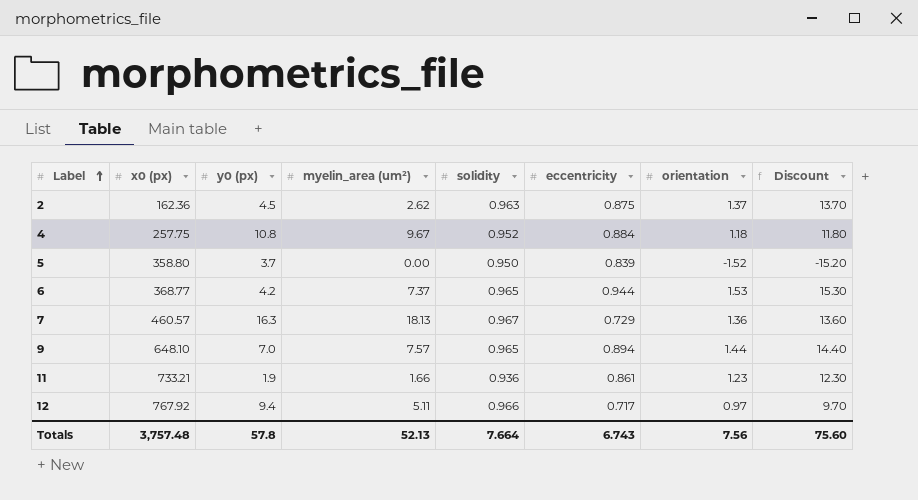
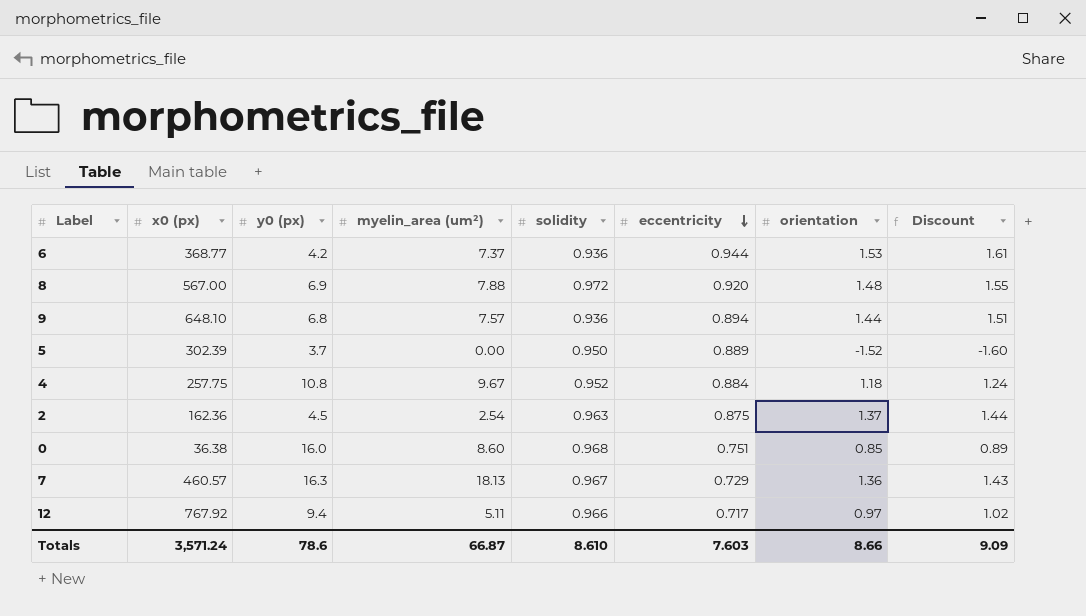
row order: Label ascending -> eccentricity descending
column Discount | formula: [orientation] * 10 -> [orientation] * 1.05
row 11: 733.21 | 1.9 | 1.66 | 0.936 | 0.861 | 1.23 | 12.30 -> none
6 | solidity: 0.965 -> 0.936
row 8: none -> 567.00 | 6.9 | 7.88 | 0.972 | 0.920 | 1.48 | 1.55
9 | y0 (px): 7.0 -> 6.8
9 | solidity: 0.965 -> 0.936
5 | x0 (px): 358.80 -> 302.39
5 | eccentricity: 0.839 -> 0.889
2 | myelin_area (um²): 2.62 -> 2.54
row 0: none -> 36.38 | 16.0 | 8.60 | 0.968 | 0.751 | 0.85 | 0.89
Totals | x0 (px): 3,757.48 -> 3,571.24
Totals | y0 (px): 57.8 -> 78.6
Totals | myelin_area (um²): 52.13 -> 66.87
Totals | solidity: 7.664 -> 8.610
Totals | eccentricity: 6.743 -> 7.603
Totals | orientation: 7.56 -> 8.66
Totals | Discount: 75.60 -> 9.09

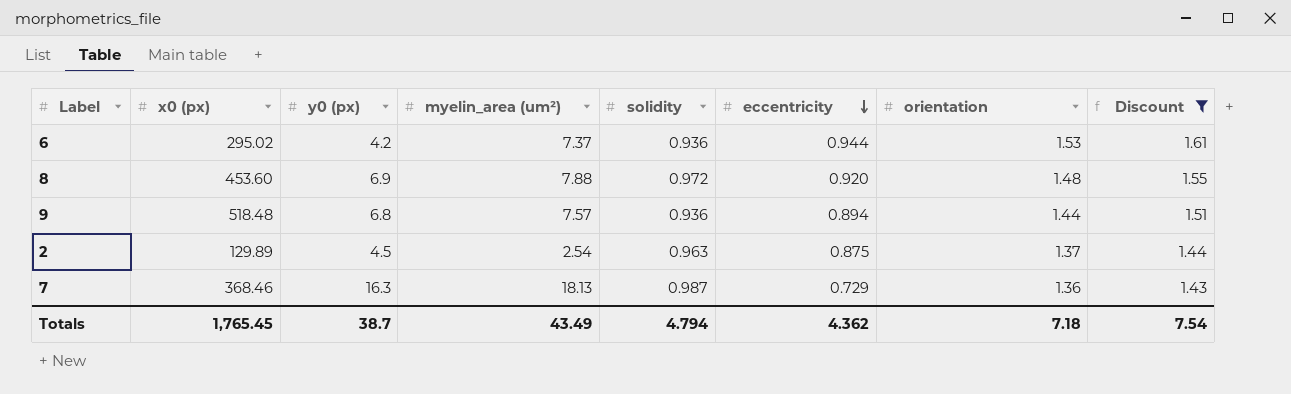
filter: none -> Discount >= 1.43
6 | x0 (px): 368.77 -> 295.02
8 | x0 (px): 567.00 -> 453.60
9 | x0 (px): 648.10 -> 518.48
2 | x0 (px): 162.36 -> 129.89
7 | x0 (px): 460.57 -> 368.46
7 | solidity: 0.967 -> 0.987
Totals | x0 (px): 3,571.24 -> 1,765.45
Totals | y0 (px): 78.6 -> 38.7
Totals | myelin_area (um²): 66.87 -> 43.49
Totals | solidity: 8.610 -> 4.794
Totals | eccentricity: 7.603 -> 4.362
Totals | orientation: 8.66 -> 7.18
Totals | Discount: 9.09 -> 7.54

